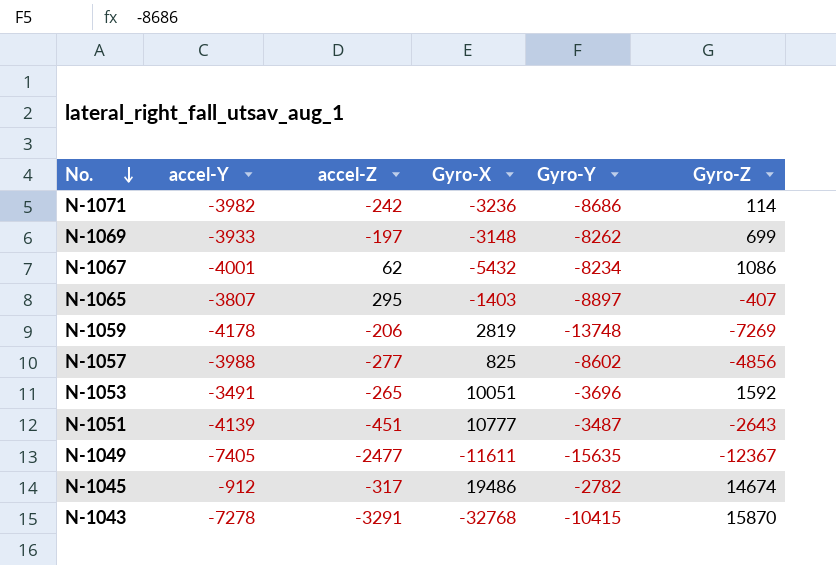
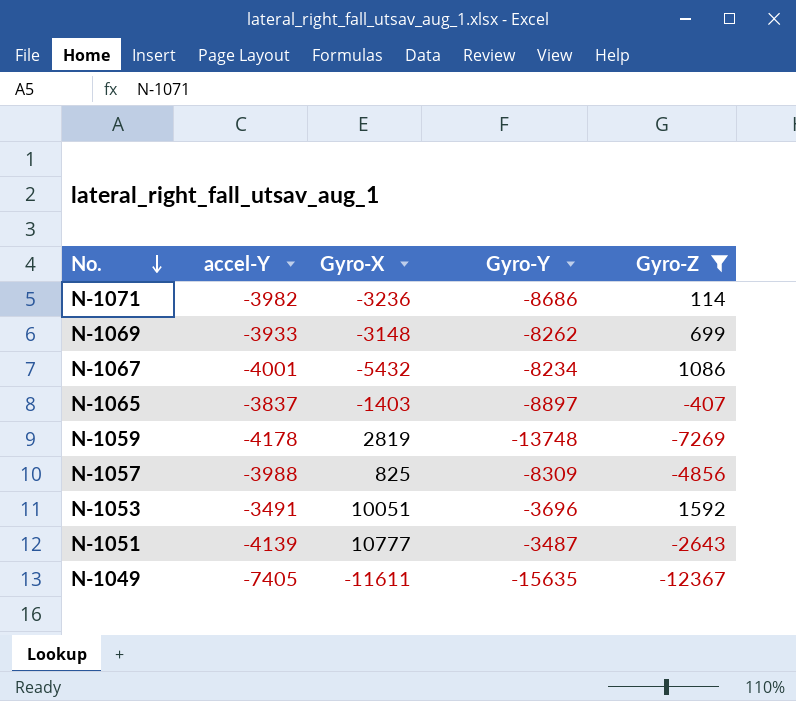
filter: none -> Gyro-Z <= 1592
column accel-Z | position: 3 -> none
N-1065 | accel-Y: -3807 -> -3837
N-1057 | Gyro-Y: -8602 -> -8309

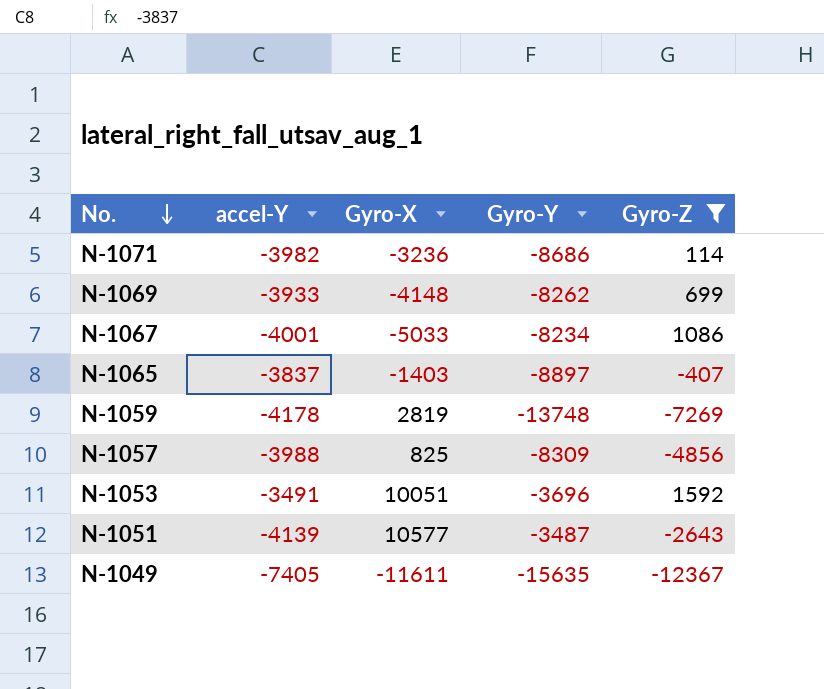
N-1069 | Gyro-X: -3148 -> -4148
N-1067 | Gyro-X: -5432 -> -5033
N-1051 | Gyro-X: 10777 -> 10577

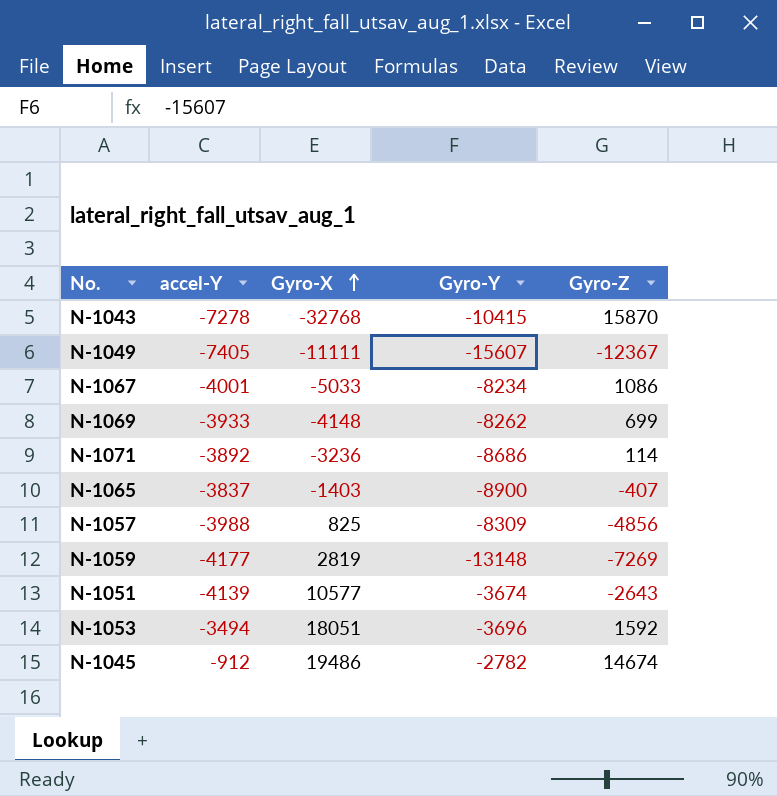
filter: Gyro-Z <= 1592 -> none
row order: No. descending -> Gyro-X ascending
N-1049 | Gyro-X: -11611 -> -11111
N-1049 | Gyro-Y: -15635 -> -15607
N-1071 | accel-Y: -3982 -> -3892
N-1065 | Gyro-Y: -8897 -> -8900
N-1059 | accel-Y: -4178 -> -4177
N-1059 | Gyro-Y: -13748 -> -13148
N-1051 | Gyro-Y: -3487 -> -3674
N-1053 | accel-Y: -3491 -> -3494
N-1053 | Gyro-X: 10051 -> 18051

